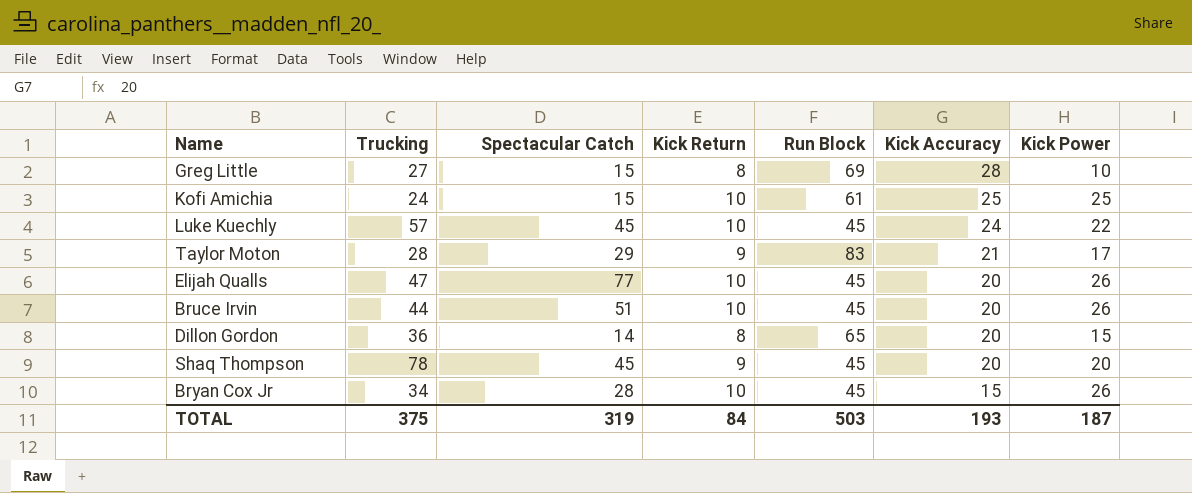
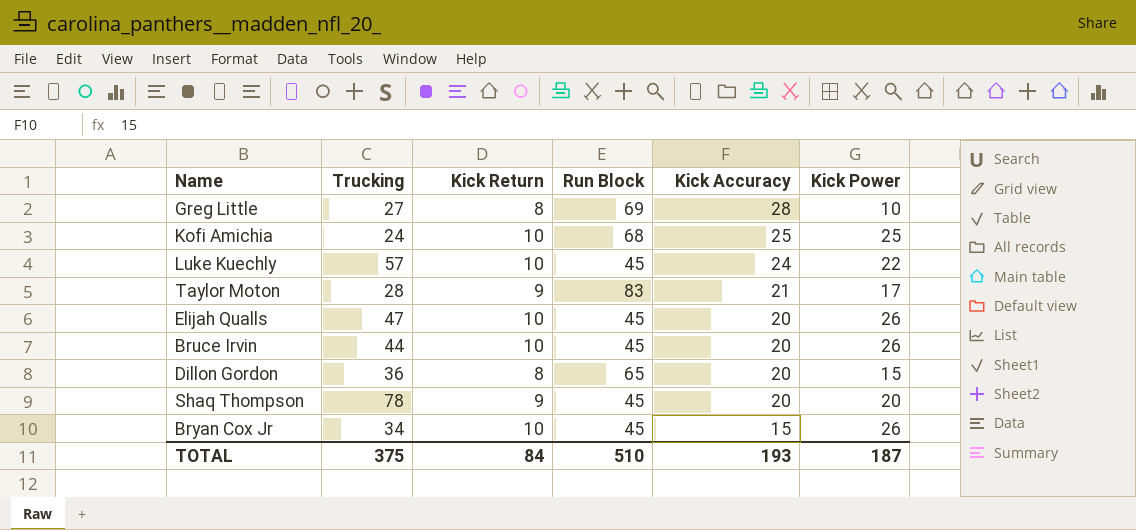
column Spectacular Catch | position: 3 -> none
Kofi Amichia | Run Block: 61 -> 68
TOTAL | Run Block: 503 -> 510

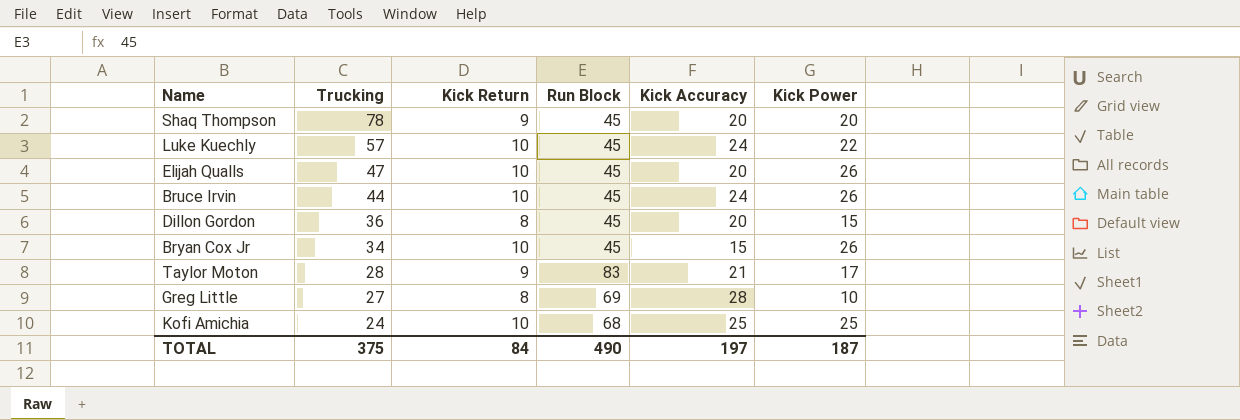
row order: Kick Accuracy descending -> Trucking descending
Bruce Irvin | Kick Accuracy: 20 -> 24
Dillon Gordon | Run Block: 65 -> 45
TOTAL | Run Block: 510 -> 490
TOTAL | Kick Accuracy: 193 -> 197

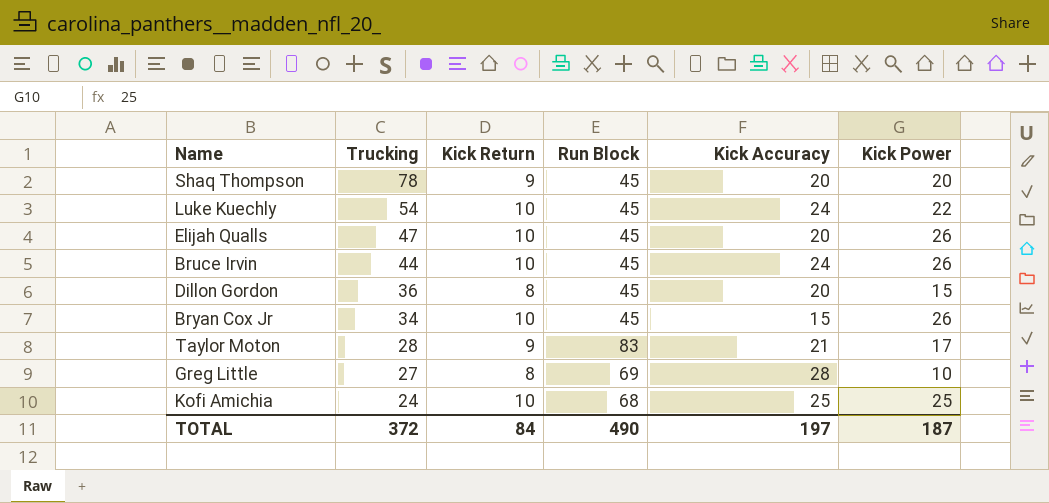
Luke Kuechly | Trucking: 57 -> 54
TOTAL | Trucking: 375 -> 372

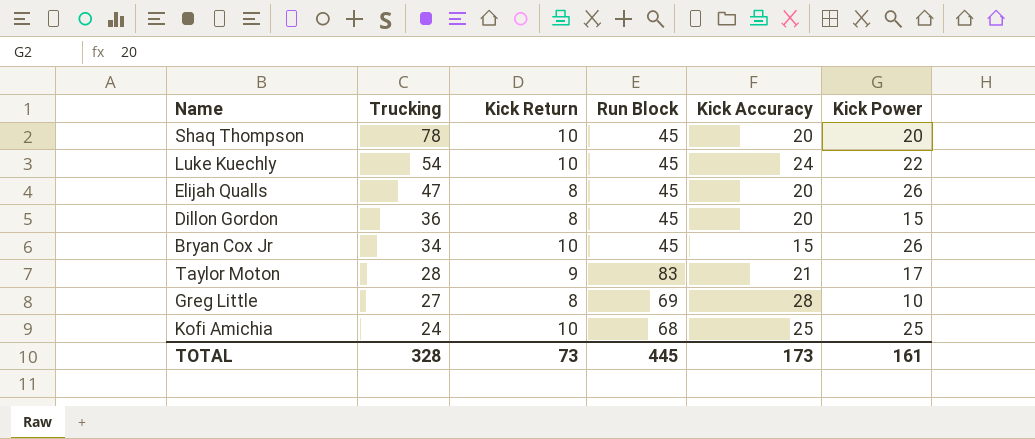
row Bruce Irvin: 44 | 10 | 45 | 24 | 26 -> none
Shaq Thompson | Kick Return: 9 -> 10
Elijah Qualls | Kick Return: 10 -> 8
TOTAL | Trucking: 372 -> 328
TOTAL | Kick Return: 84 -> 73
TOTAL | Run Block: 490 -> 445
TOTAL | Kick Accuracy: 197 -> 173
TOTAL | Kick Power: 187 -> 161

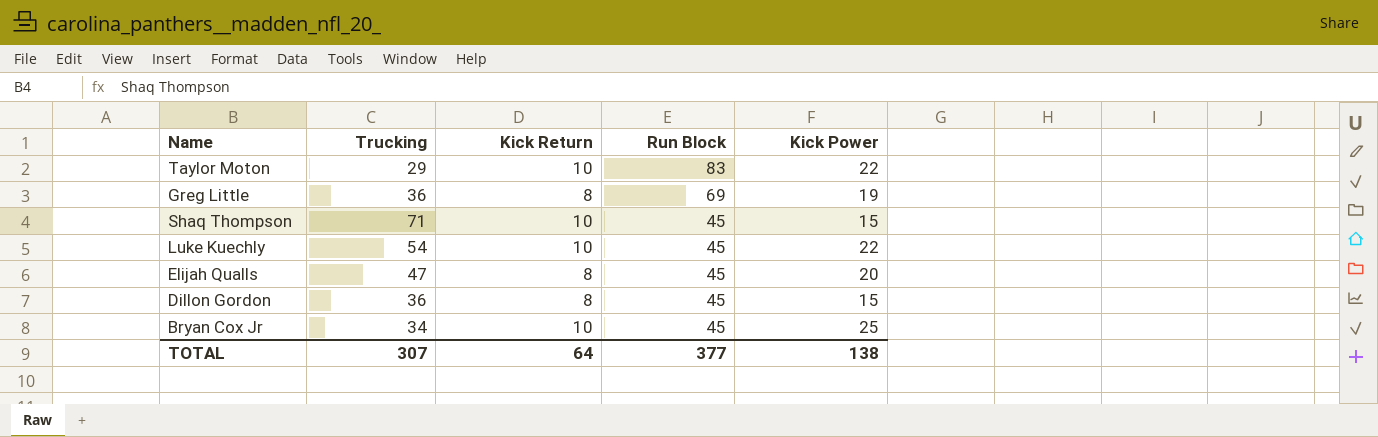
row order: Trucking descending -> Run Block descending
column Kick Accuracy | position: 5 -> none
row Kofi Amichia: 24 | 10 | 68 | 25 | 25 -> none
Taylor Moton | Trucking: 28 -> 29
Taylor Moton | Kick Return: 9 -> 10
Taylor Moton | Kick Power: 17 -> 22
Greg Little | Trucking: 27 -> 36
Greg Little | Kick Power: 10 -> 19
Shaq Thompson | Trucking: 78 -> 71
Shaq Thompson | Kick Power: 20 -> 15
Elijah Qualls | Kick Power: 26 -> 20
Bryan Cox Jr | Kick Power: 26 -> 25
TOTAL | Trucking: 328 -> 307
TOTAL | Kick Return: 73 -> 64
TOTAL | Run Block: 445 -> 377
TOTAL | Kick Power: 161 -> 138

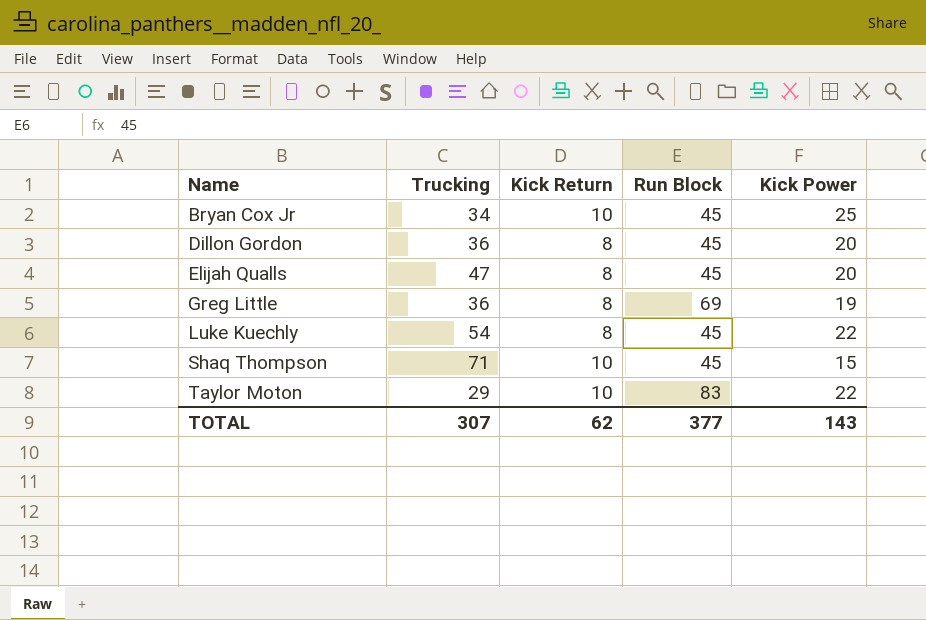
row order: Run Block descending -> Name ascending
Dillon Gordon | Kick Power: 15 -> 20
Luke Kuechly | Kick Return: 10 -> 8
TOTAL | Kick Return: 64 -> 62
TOTAL | Kick Power: 138 -> 143

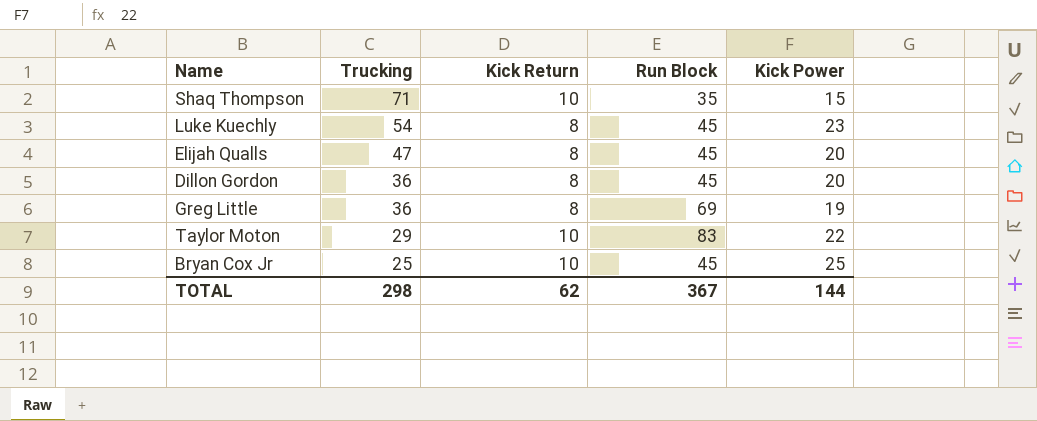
row order: Name ascending -> Trucking descending
Shaq Thompson | Run Block: 45 -> 35
Luke Kuechly | Kick Power: 22 -> 23
Bryan Cox Jr | Trucking: 34 -> 25
TOTAL | Trucking: 307 -> 298
TOTAL | Run Block: 377 -> 367
TOTAL | Kick Power: 143 -> 144

